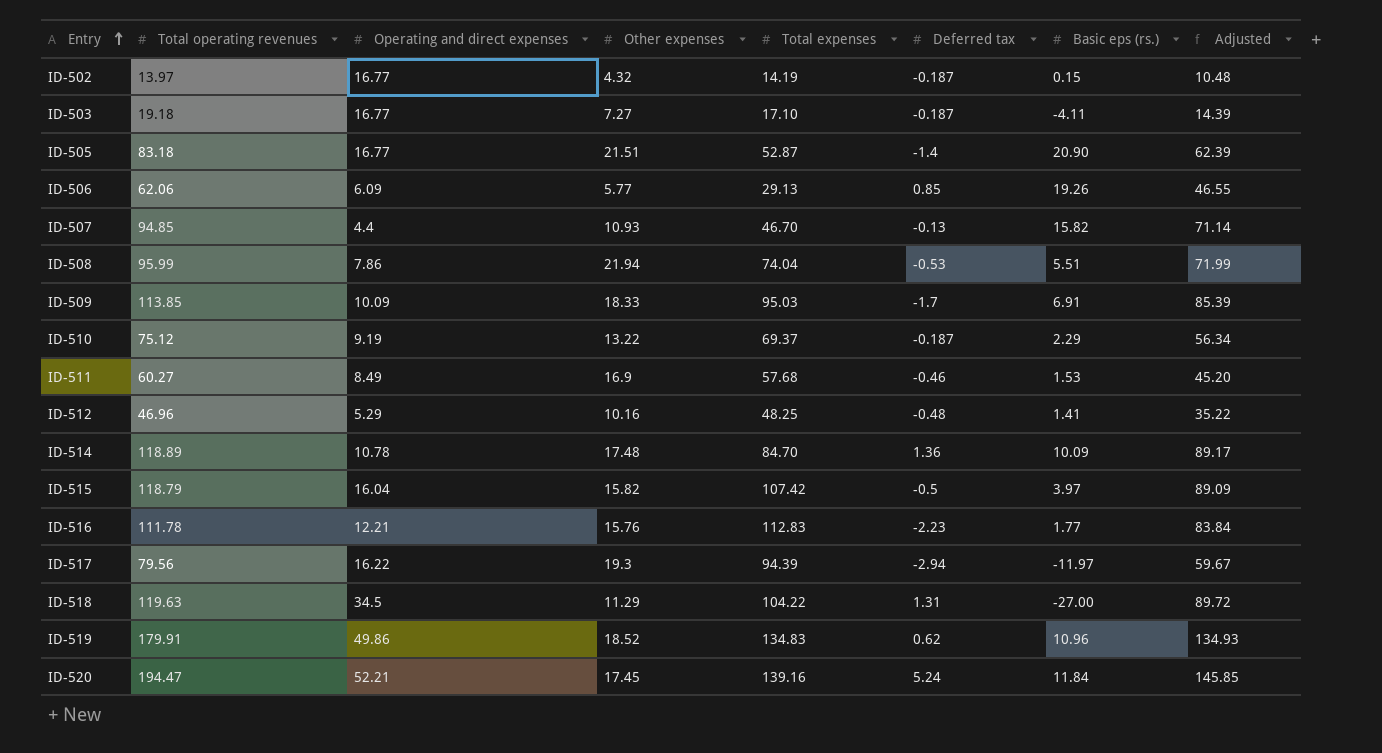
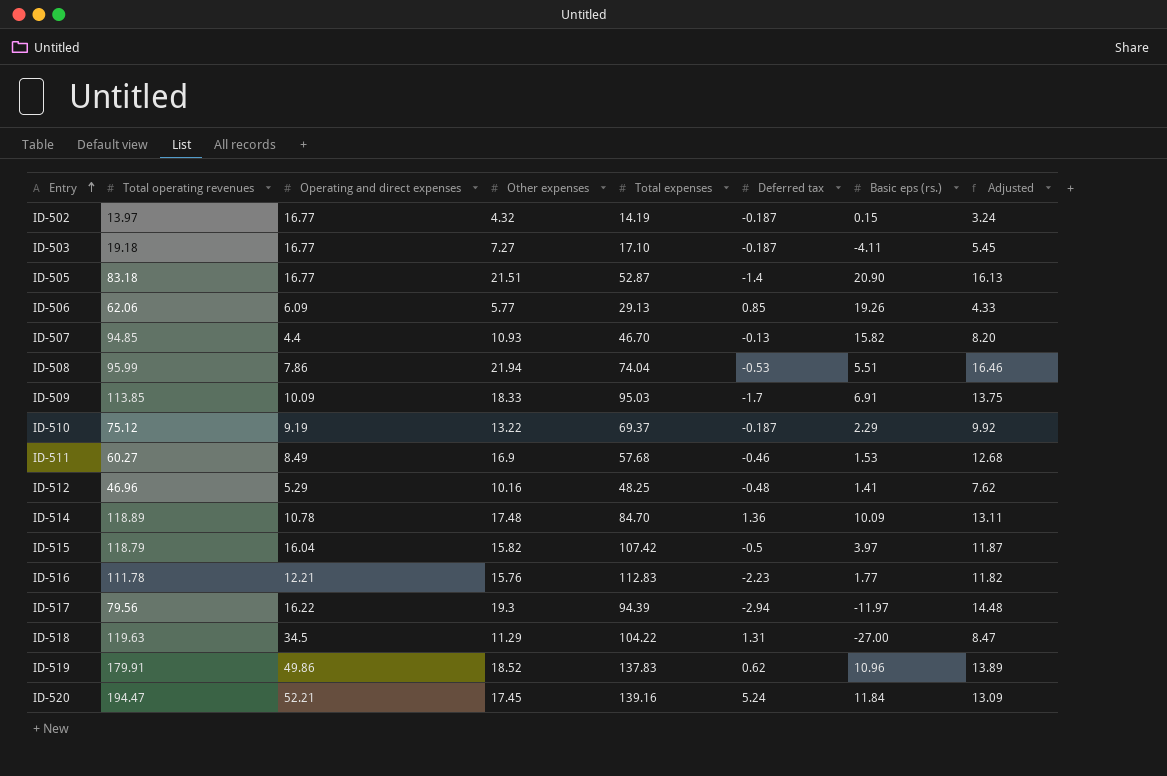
column Adjusted | formula: [Total operating revenues] * 0.75 -> [Other expenses] * 0.75
ID-519 | Total expenses: 134.83 -> 137.83

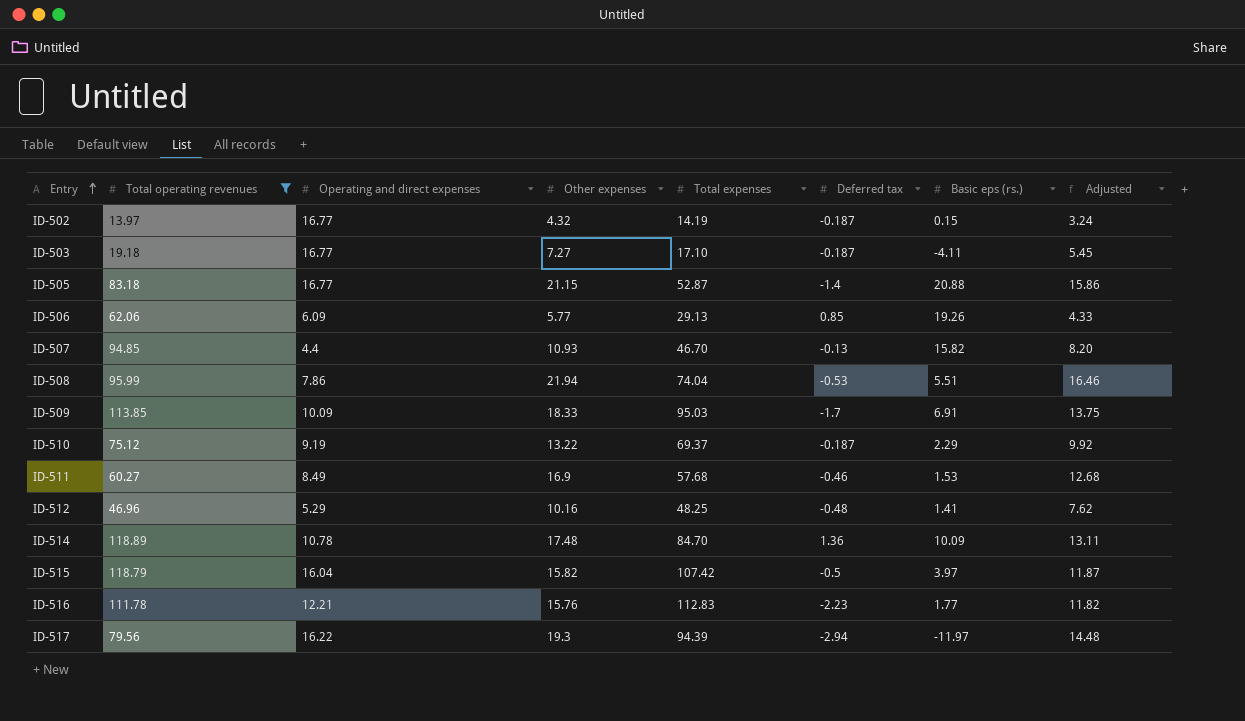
filter: none -> Total operating revenues <= 118.89
ID-505 | Other expenses: 21.51 -> 21.15
ID-505 | Basic eps (rs.): 20.90 -> 20.88
ID-505 | Adjusted: 16.13 -> 15.86

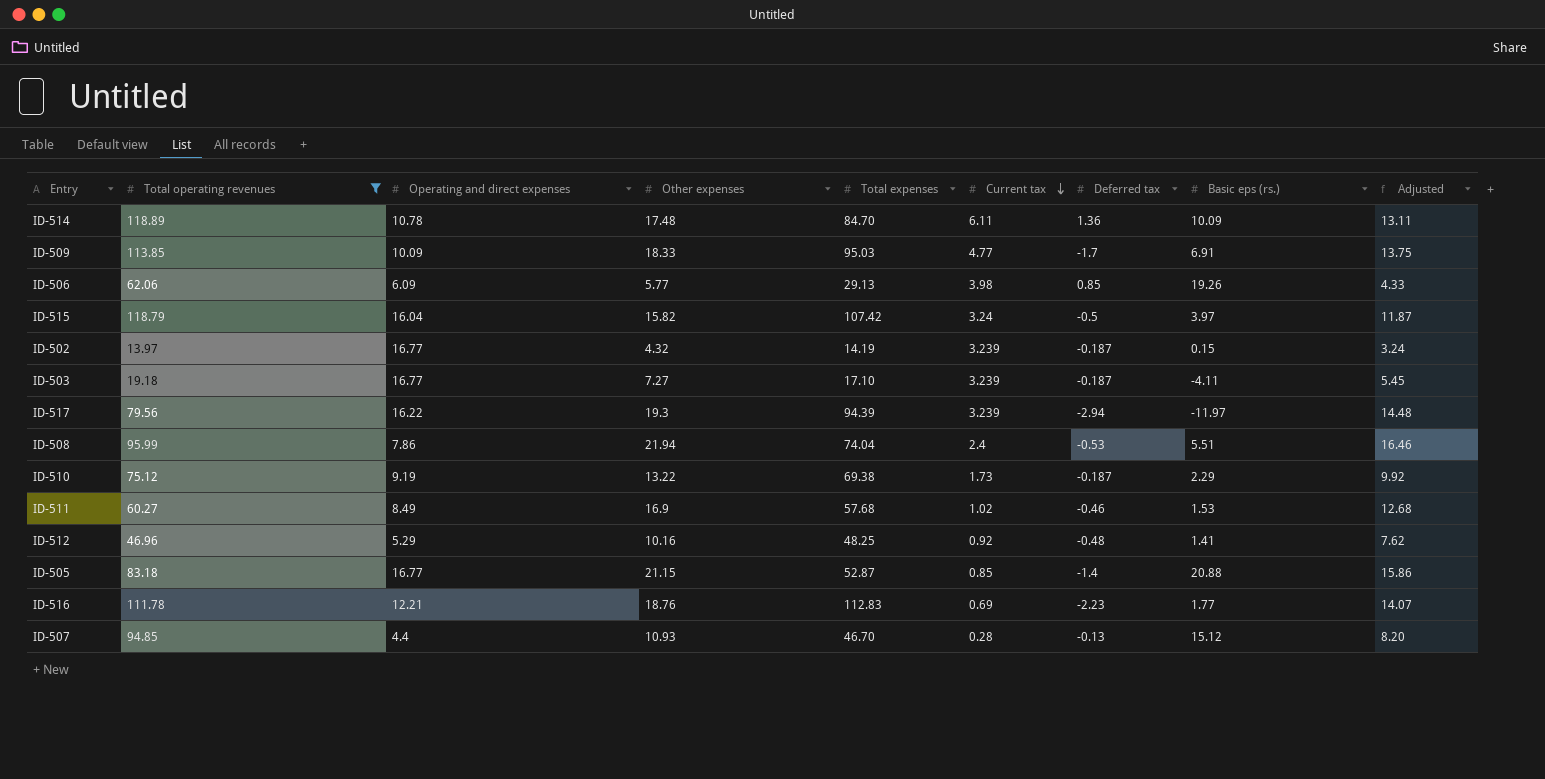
row order: Entry ascending -> Current tax descending
column Current tax | position: none -> 6
ID-510 | Total expenses: 69.37 -> 69.38
ID-516 | Other expenses: 15.76 -> 18.76
ID-516 | Adjusted: 11.82 -> 14.07
ID-507 | Basic eps (rs.): 15.82 -> 15.12

